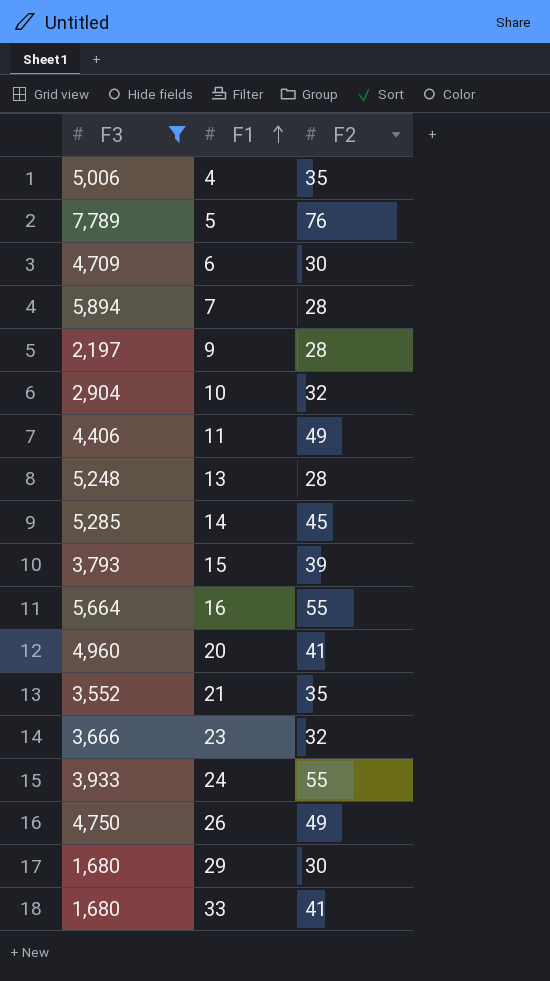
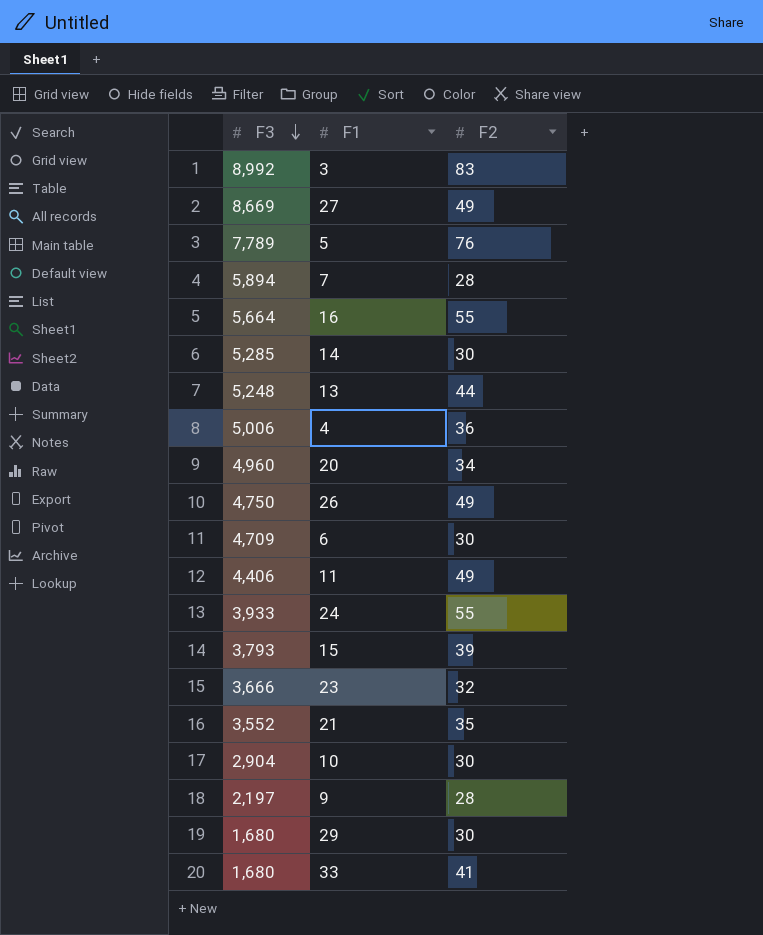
filter: F3 <= 7,789 -> none
row order: F1 ascending -> F3 descending
14 | F2: 45 -> 30
13 | F2: 28 -> 44
4 | F2: 35 -> 36
20 | F2: 41 -> 34
10 | F2: 32 -> 30

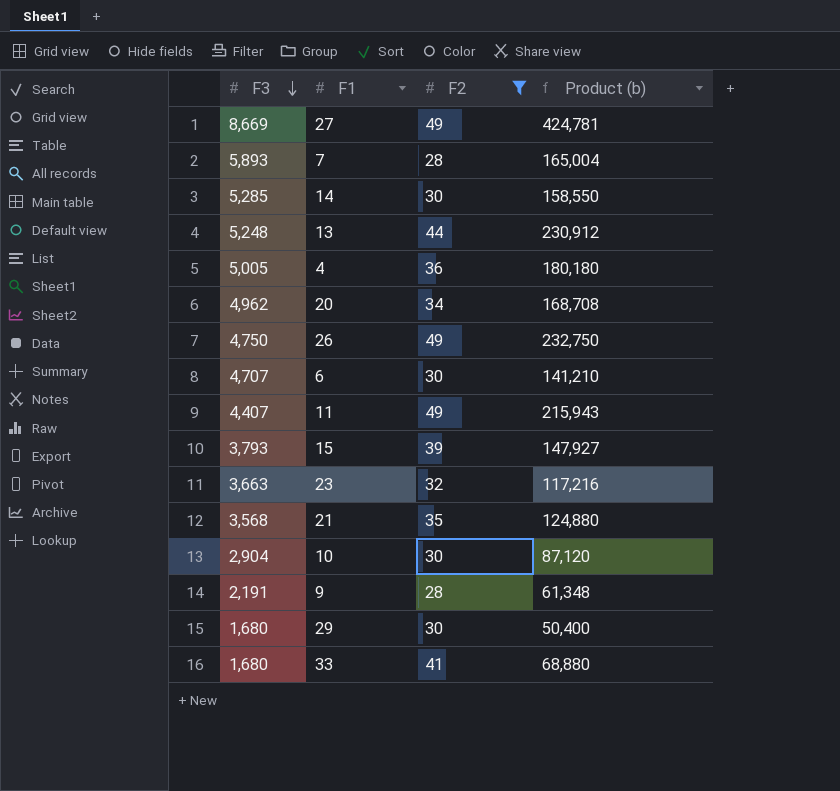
filter: none -> F2 <= 49
column Product (b) | formula: none -> [F3] * [F2]
7 | F3: 5,894 -> 5,893
4 | F3: 5,006 -> 5,005
20 | F3: 4,960 -> 4,962
6 | F3: 4,709 -> 4,707
11 | F3: 4,406 -> 4,407
23 | F3: 3,666 -> 3,663
21 | F3: 3,552 -> 3,568
9 | F3: 2,197 -> 2,191

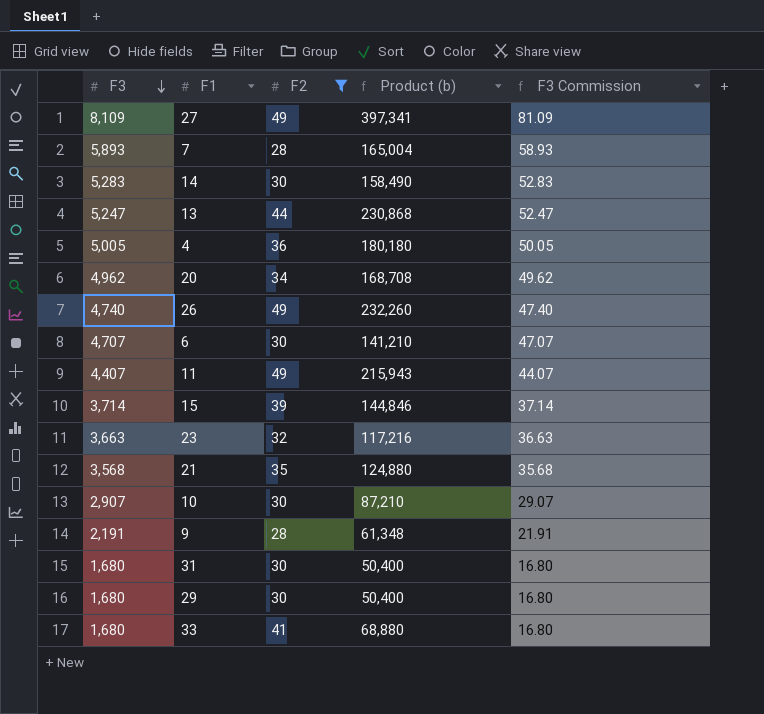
column F3 Commission | formula: none -> [F3] * 0.01
27 | F3: 8,669 -> 8,109
27 | Product (b): 424,781 -> 397,341
14 | F3: 5,285 -> 5,283
14 | Product (b): 158,550 -> 158,490
13 | F3: 5,248 -> 5,247
13 | Product (b): 230,912 -> 230,868
26 | F3: 4,750 -> 4,740
26 | Product (b): 232,750 -> 232,260
15 | F3: 3,793 -> 3,714
15 | Product (b): 147,927 -> 144,846
10 | F3: 2,904 -> 2,907
10 | Product (b): 87,120 -> 87,210
row 31: none -> 1,680 | 30 | 50,400 | 16.80

